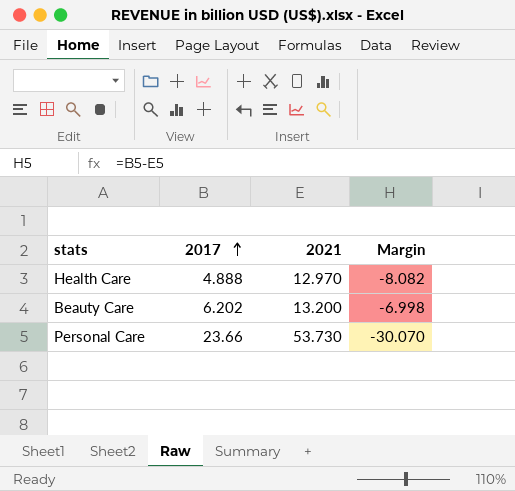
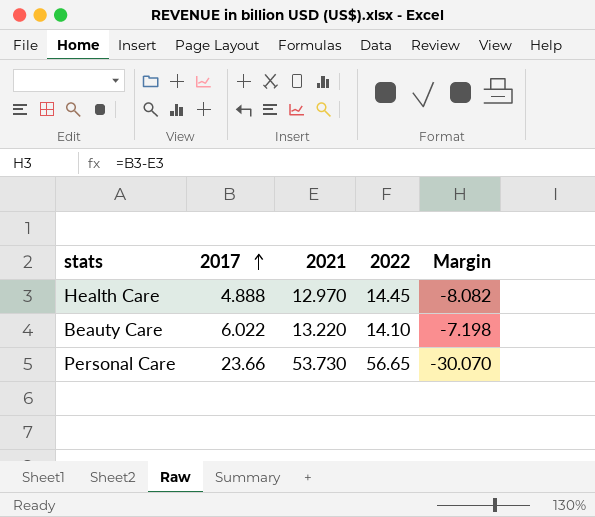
column 2022 | position: none -> 4
Beauty Care | 2017: 6.202 -> 6.022
Beauty Care | 2021: 13.200 -> 13.220
Beauty Care | Margin: -6.998 -> -7.198

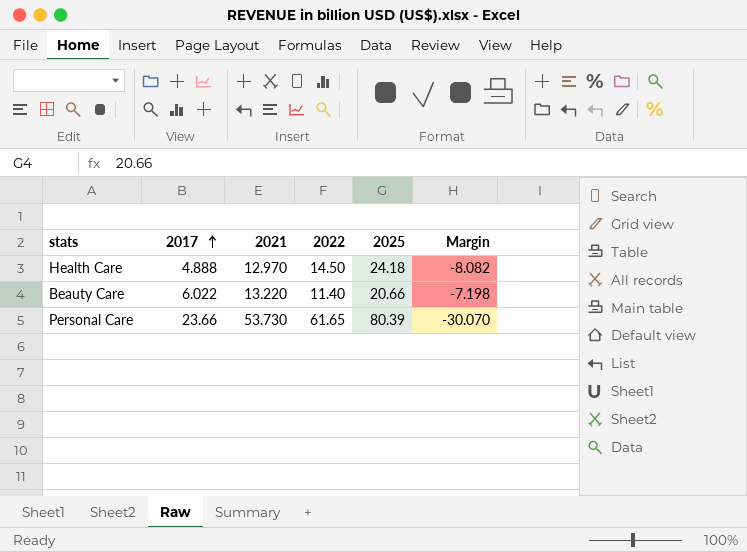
column 2025 | position: none -> 5
Health Care | 2022: 14.45 -> 14.50
Beauty Care | 2022: 14.10 -> 11.40
Personal Care | 2022: 56.65 -> 61.65

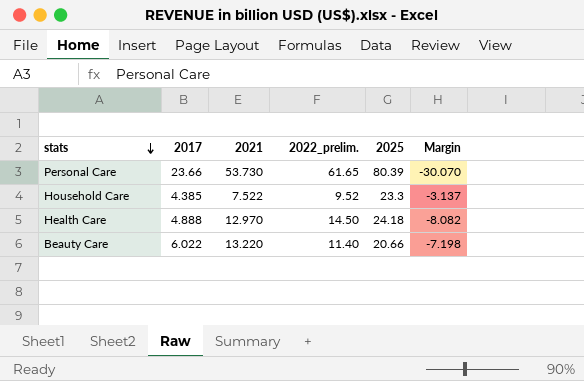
row order: 2017 ascending -> stats descending
column name: 2022 -> 2022_prelim.
row Household Care: none -> 4.385 | 7.522 | 9.52 | 23.3 | -3.137

